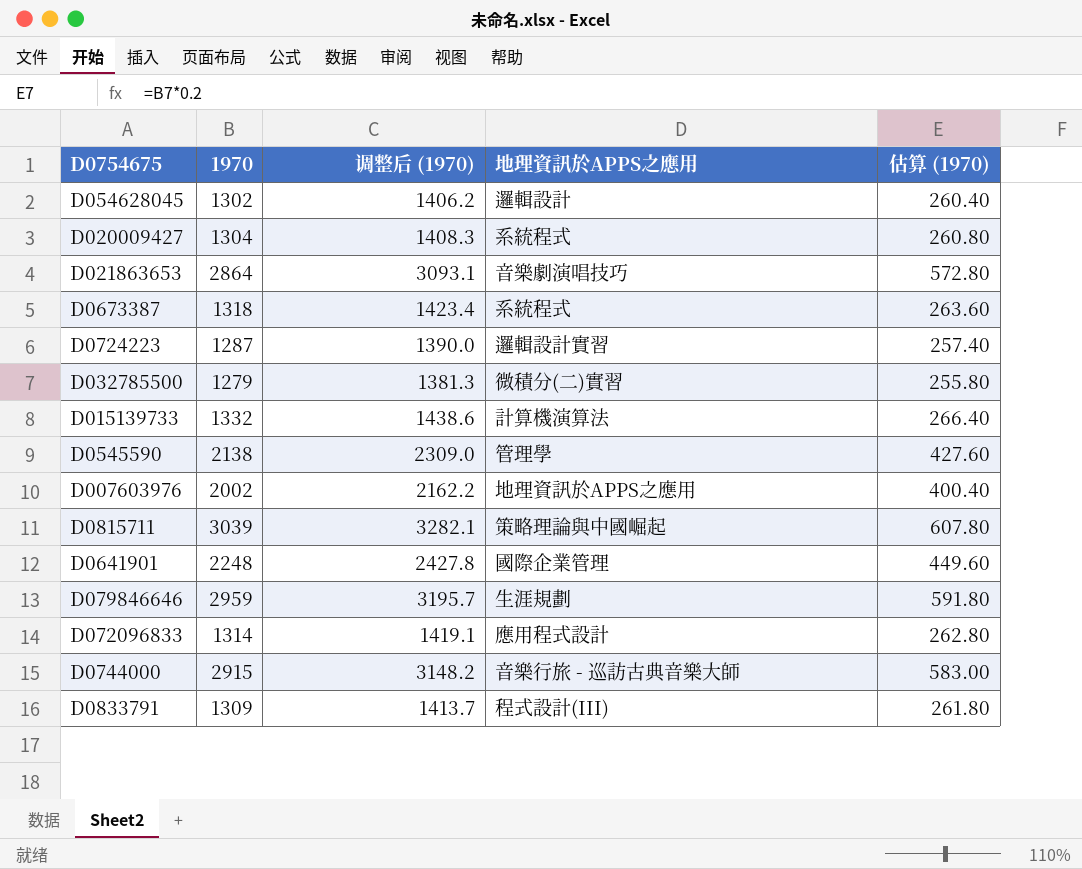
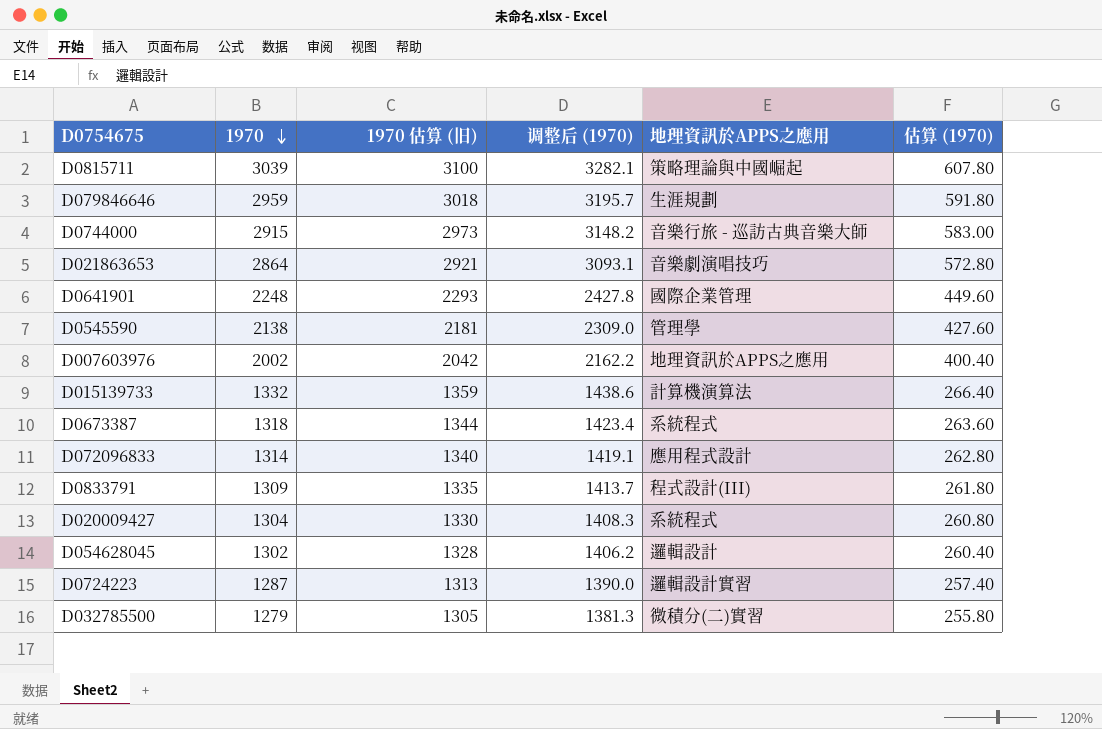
row order: none -> 1970 descending
column 1970 估算 (旧) | formula: none -> [1970] * 1.02

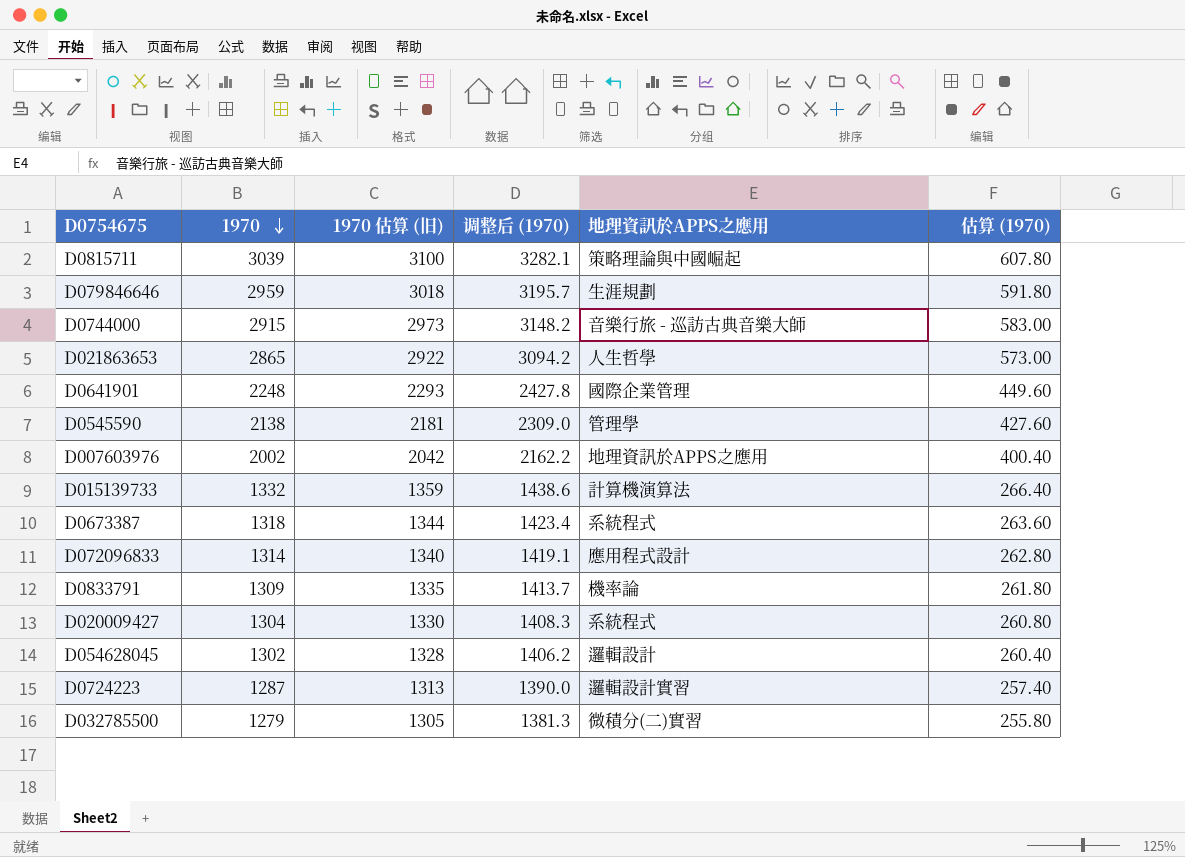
D021863653 | 1970: 2864 -> 2865
D021863653 | 1970 估算 (旧): 2921 -> 2922
D021863653 | 调整后 (1970): 3093.1 -> 3094.2
D021863653 | 地理資訊於APPS之應用: 音樂劇演唱技巧 -> 人生哲學
D021863653 | 估算 (1970): 572.80 -> 573.00
D0833791 | 地理資訊於APPS之應用: 程式設計(III) -> 機率論

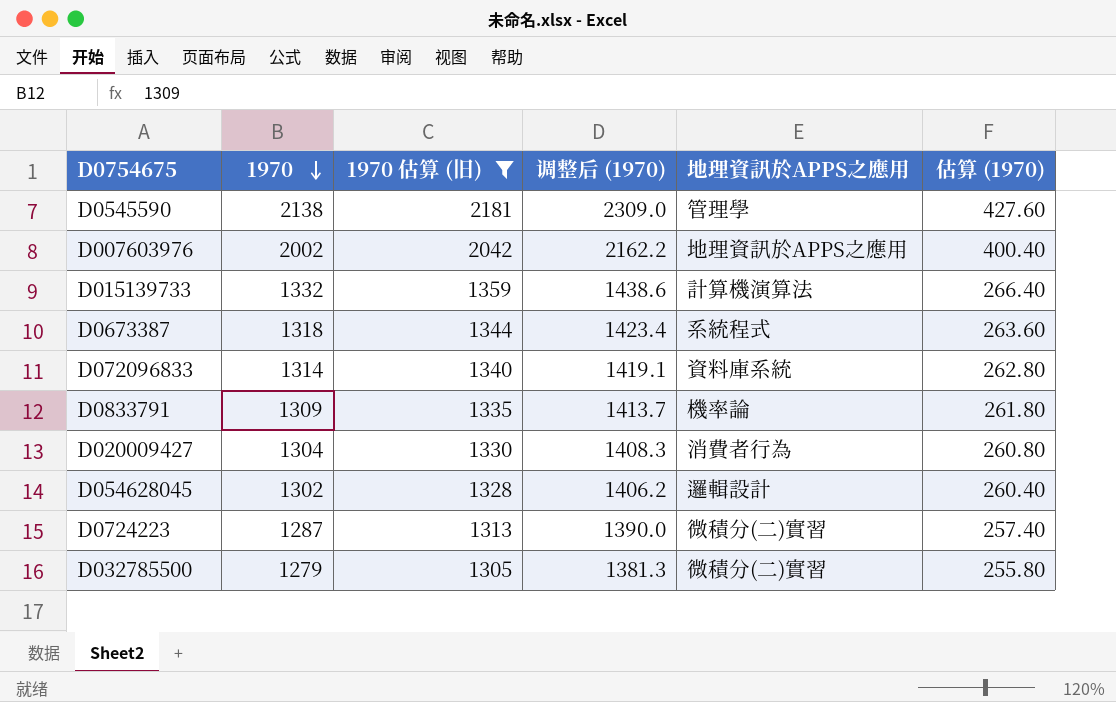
filter: none -> 1970 估算 (旧) <= 2181
D072096833 | 地理資訊於APPS之應用: 應用程式設計 -> 資料庫系統
D020009427 | 地理資訊於APPS之應用: 系統程式 -> 消費者行為
D0724223 | 地理資訊於APPS之應用: 邏輯設計實習 -> 微積分(二)實習

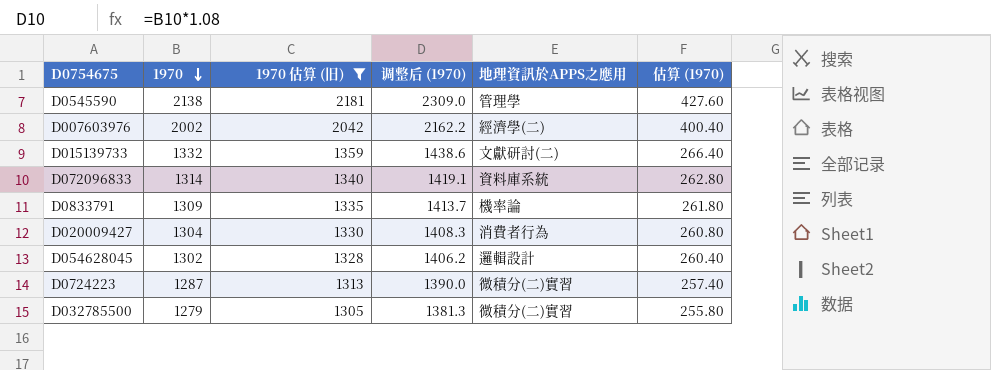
row D0673387: 1318 | 1344 | 1423.4 | 系統程式 | 263.60 -> none
D007603976 | 地理資訊於APPS之應用: 地理資訊於APPS之應用 -> 經濟學(二)
D015139733 | 地理資訊於APPS之應用: 計算機演算法 -> 文獻研討(二)

